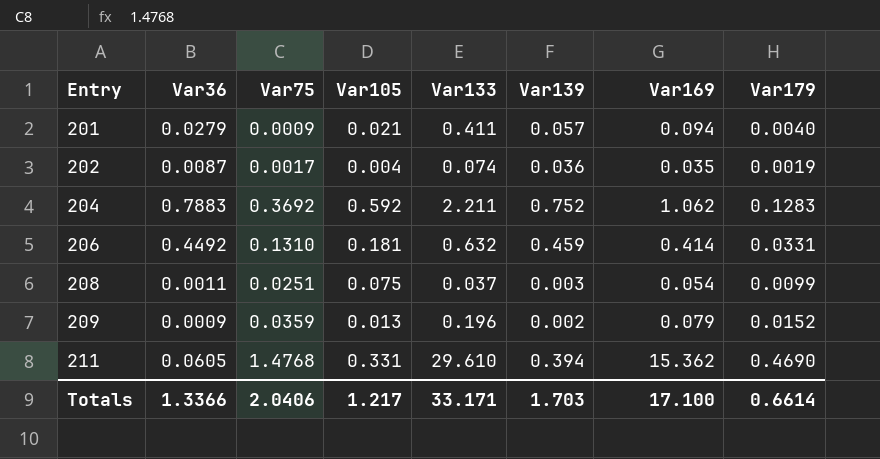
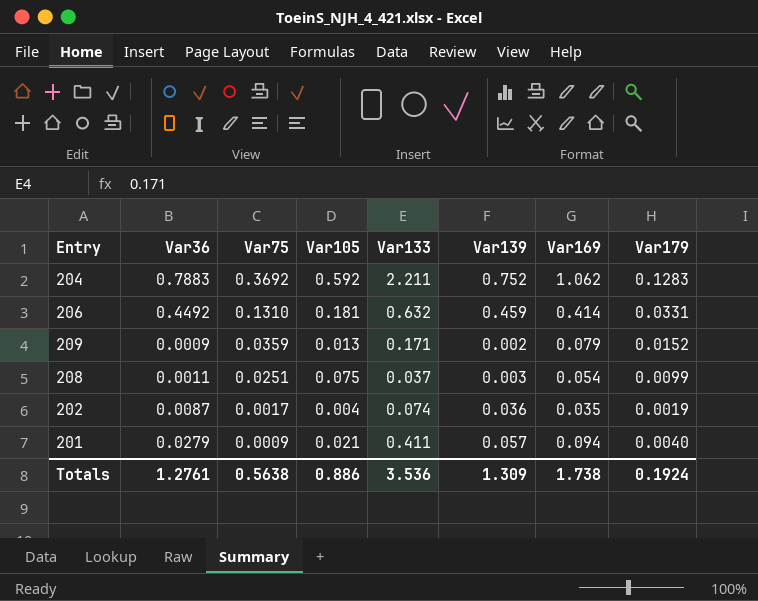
row order: Entry ascending -> Var75 descending
row 211: 0.0605 | 1.4768 | 0.331 | 29.610 | 0.394 | 15.362 | 0.4690 -> none
209 | Var133: 0.196 -> 0.171
Totals | Var36: 1.3366 -> 1.2761
Totals | Var75: 2.0406 -> 0.5638
Totals | Var105: 1.217 -> 0.886
Totals | Var133: 33.171 -> 3.536
Totals | Var139: 1.703 -> 1.309
Totals | Var169: 17.100 -> 1.738
Totals | Var179: 0.6614 -> 0.1924

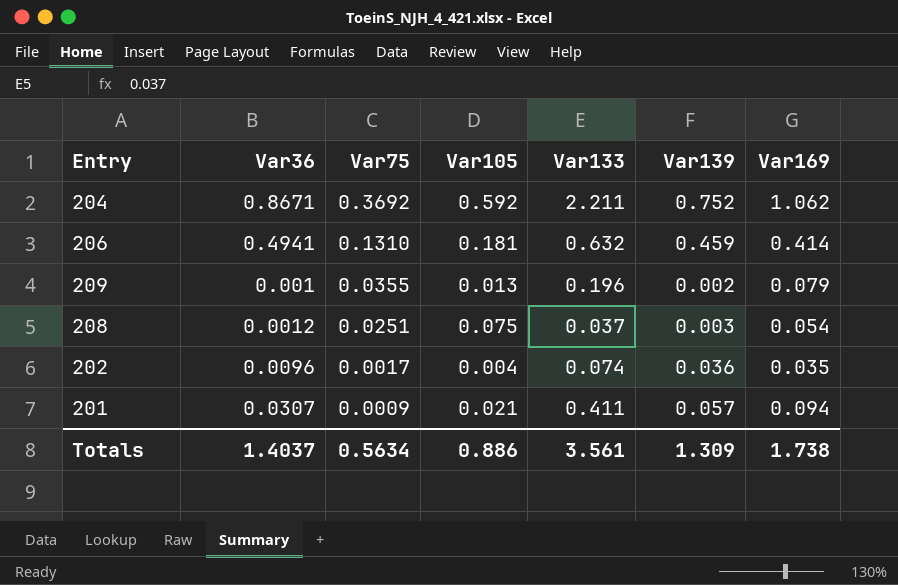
column Var179 | position: 8 -> none
204 | Var36: 0.7883 -> 0.8671
206 | Var36: 0.4492 -> 0.4941
209 | Var36: 0.0009 -> 0.001
209 | Var75: 0.0359 -> 0.0355
209 | Var133: 0.171 -> 0.196
208 | Var36: 0.0011 -> 0.0012
202 | Var36: 0.0087 -> 0.0096
201 | Var36: 0.0279 -> 0.0307
Totals | Var36: 1.2761 -> 1.4037
Totals | Var75: 0.5638 -> 0.5634
Totals | Var133: 3.536 -> 3.561

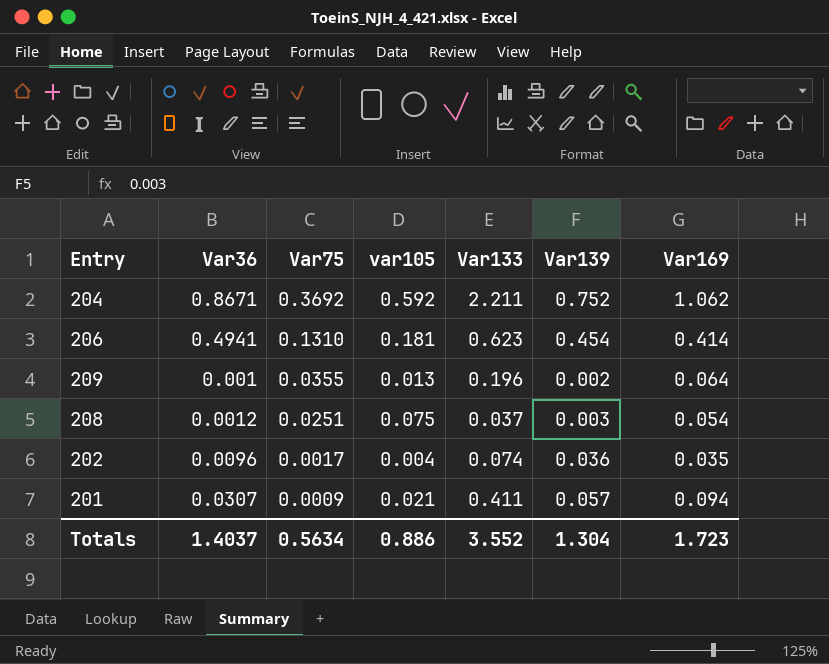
column name: Var105 -> var105
206 | Var133: 0.632 -> 0.623
206 | Var139: 0.459 -> 0.454
209 | Var169: 0.079 -> 0.064
Totals | Var133: 3.561 -> 3.552
Totals | Var139: 1.309 -> 1.304
Totals | Var169: 1.738 -> 1.723

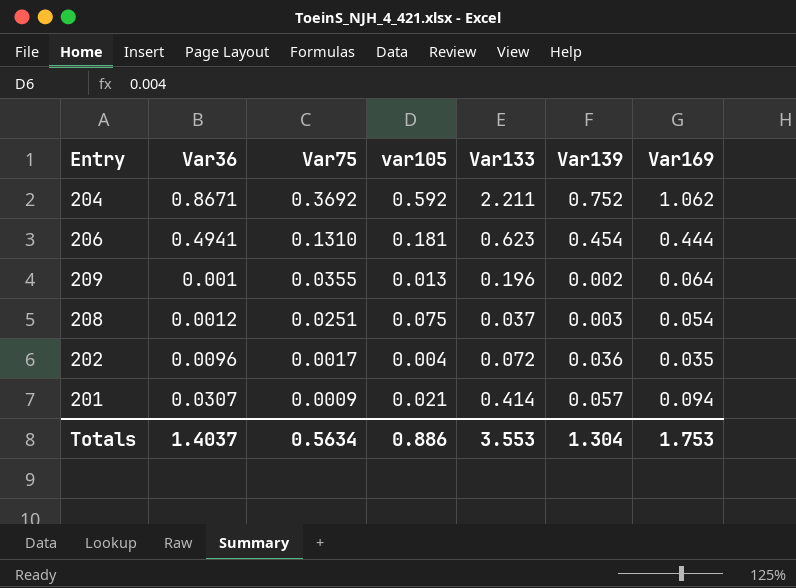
206 | Var169: 0.414 -> 0.444
202 | Var133: 0.074 -> 0.072
201 | Var133: 0.411 -> 0.414
Totals | Var133: 3.552 -> 3.553
Totals | Var169: 1.723 -> 1.753

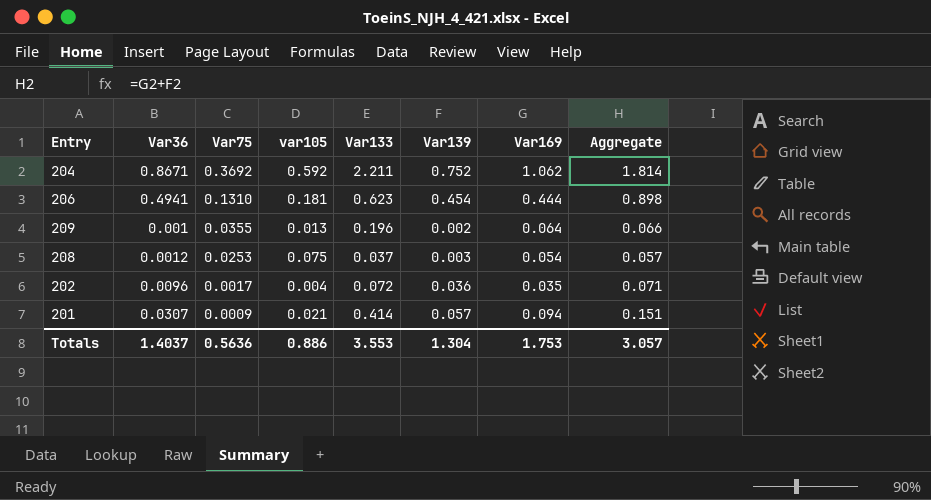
column Aggregate | formula: none -> [Var139] + [Var169]
208 | Var75: 0.0251 -> 0.0253
Totals | Var75: 0.5634 -> 0.5636

